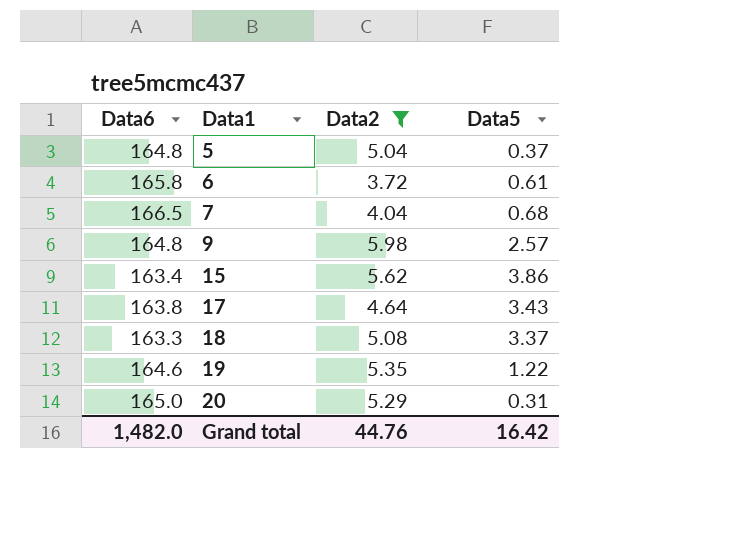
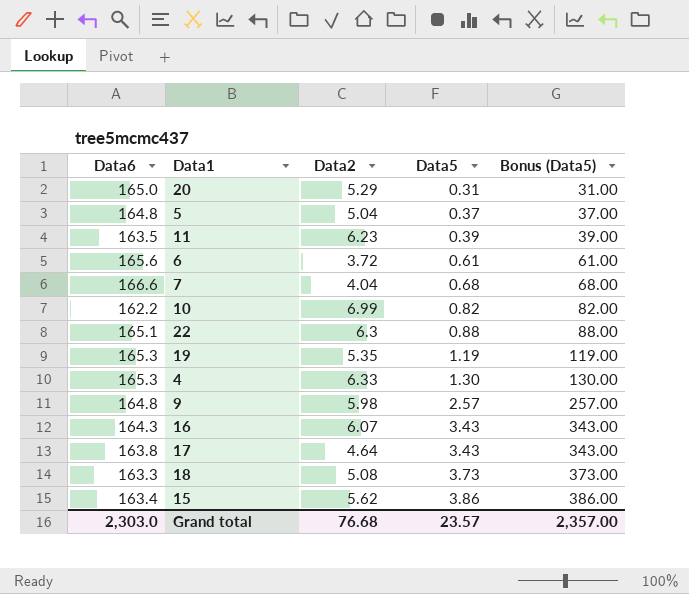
filter: Data2 <= 5.98 -> none
row order: Data1 ascending -> Data5 ascending
column Bonus (Data5) | formula: none -> [Data5] * 100
6 | Data6: 165.8 -> 165.6
7 | Data6: 166.5 -> 166.6
19 | Data6: 164.6 -> 165.3
19 | Data5: 1.22 -> 1.19
18 | Data5: 3.37 -> 3.73
Grand total | Data6: 1,482.0 -> 2,303.0
Grand total | Data2: 44.76 -> 76.68
Grand total | Data5: 16.42 -> 23.57

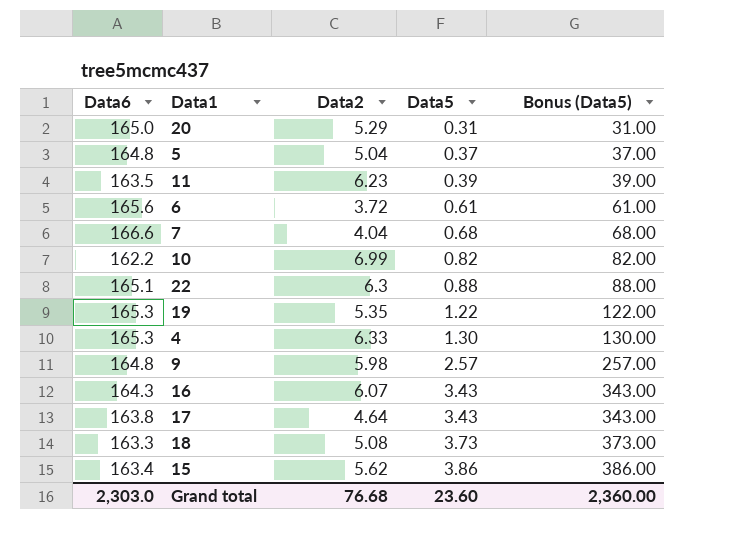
19 | Data5: 1.19 -> 1.22
19 | Bonus (Data5): 119.00 -> 122.00
Grand total | Data5: 23.57 -> 23.60
Grand total | Bonus (Data5): 2,357.00 -> 2,360.00

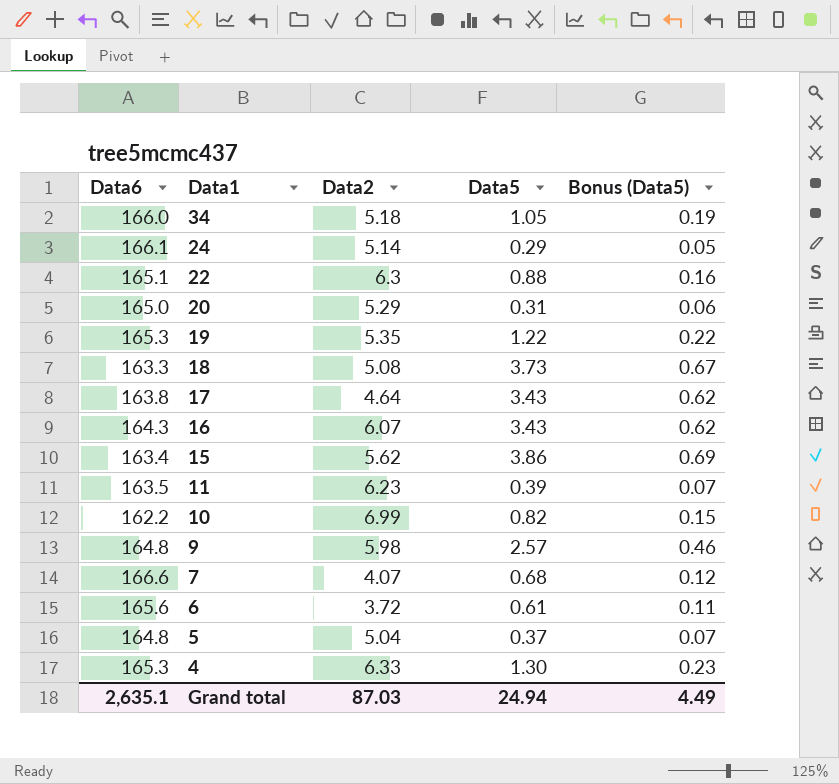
row order: Data5 ascending -> Data1 descending
column Bonus (Data5) | formula: [Data5] * 100 -> [Data5] * 0.18
row 34: none -> 166.0 | 5.18 | 1.05 | 0.19
row 24: none -> 166.1 | 5.14 | 0.29 | 0.05
7 | Data2: 4.04 -> 4.07
Grand total | Data6: 2,303.0 -> 2,635.1
Grand total | Data2: 76.68 -> 87.03
Grand total | Data5: 23.60 -> 24.94
Grand total | Bonus (Data5): 2,360.00 -> 4.49

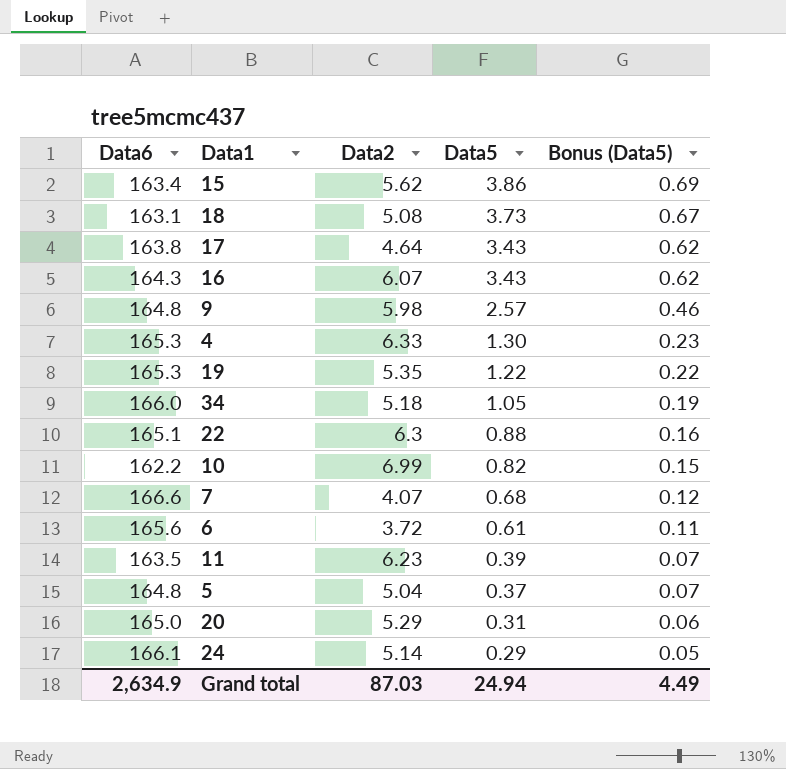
row order: Data1 descending -> Data5 descending
18 | Data6: 163.3 -> 163.1
Grand total | Data6: 2,635.1 -> 2,634.9

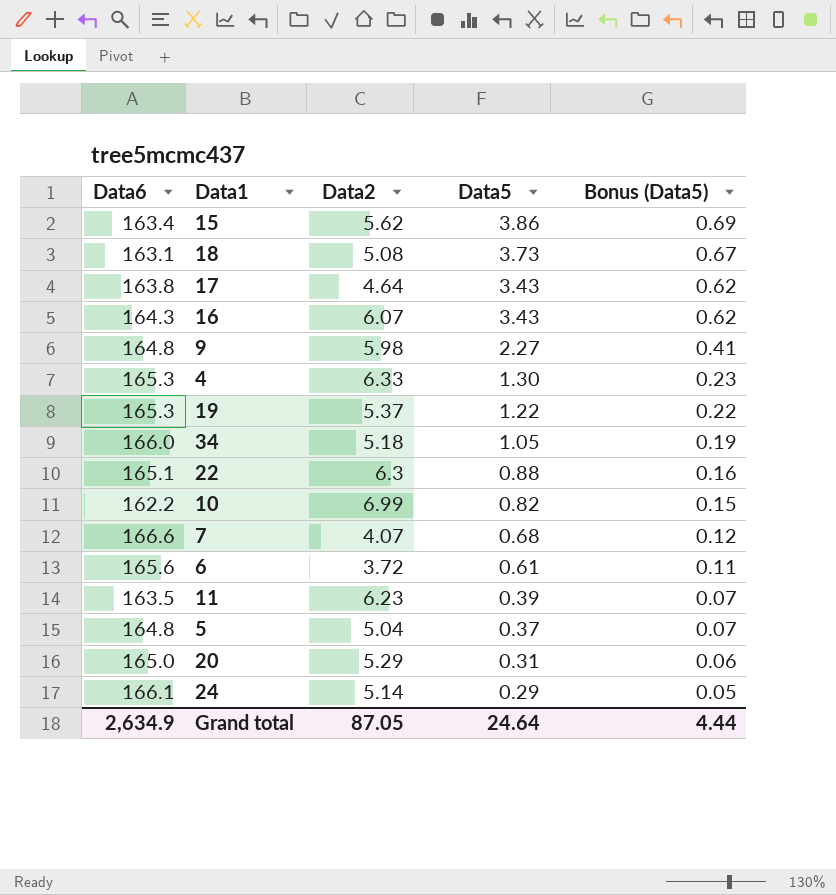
9 | Data5: 2.57 -> 2.27
9 | Bonus (Data5): 0.46 -> 0.41
19 | Data2: 5.35 -> 5.37
Grand total | Data2: 87.03 -> 87.05
Grand total | Data5: 24.94 -> 24.64
Grand total | Bonus (Data5): 4.49 -> 4.44

